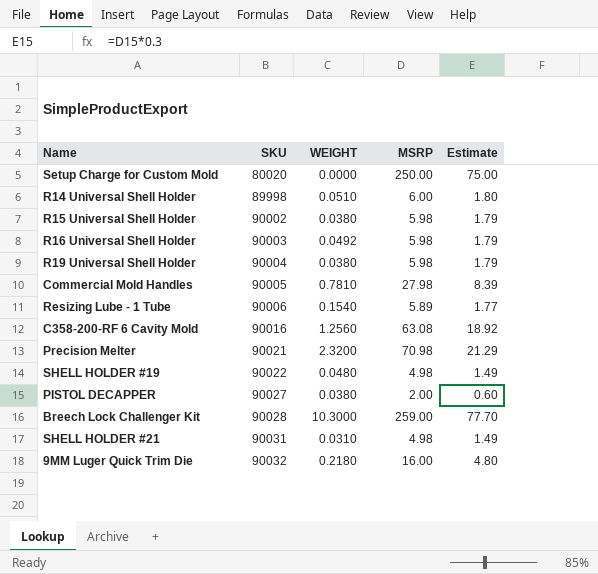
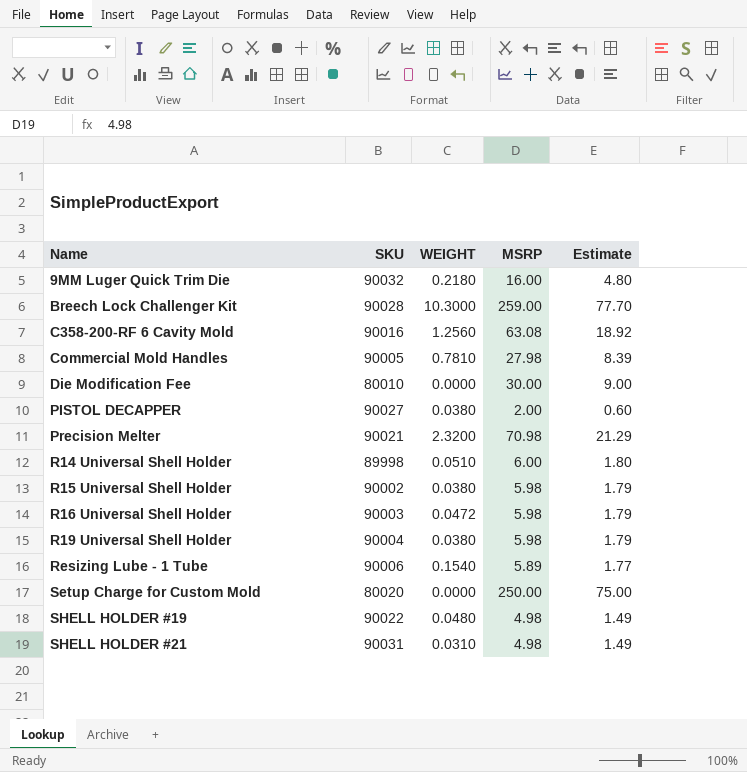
row order: SKU ascending -> Name ascending
row Die Modification Fee: none -> 80010 | 0.0000 | 30.00 | 9.00
R16 Universal Shell Holder | WEIGHT: 0.0492 -> 0.0472

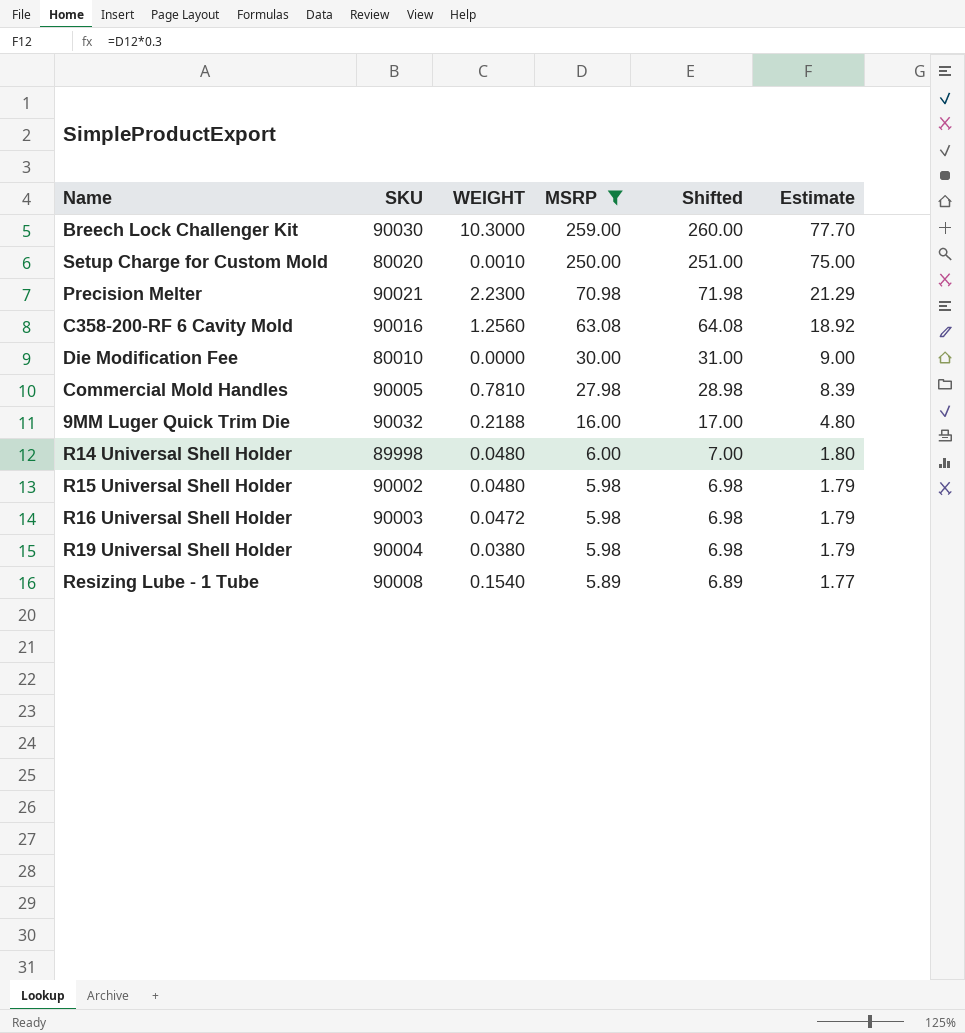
filter: none -> MSRP >= 5.89
row order: Name ascending -> MSRP descending
column Shifted | formula: none -> [MSRP] + 1
Breech Lock Challenger Kit | SKU: 90028 -> 90030
Setup Charge for Custom Mold | WEIGHT: 0.0000 -> 0.0010
Precision Melter | WEIGHT: 2.3200 -> 2.2300
9MM Luger Quick Trim Die | WEIGHT: 0.2180 -> 0.2188
R14 Universal Shell Holder | WEIGHT: 0.0510 -> 0.0480
R15 Universal Shell Holder | WEIGHT: 0.0380 -> 0.0480
Resizing Lube - 1 Tube | SKU: 90006 -> 90008

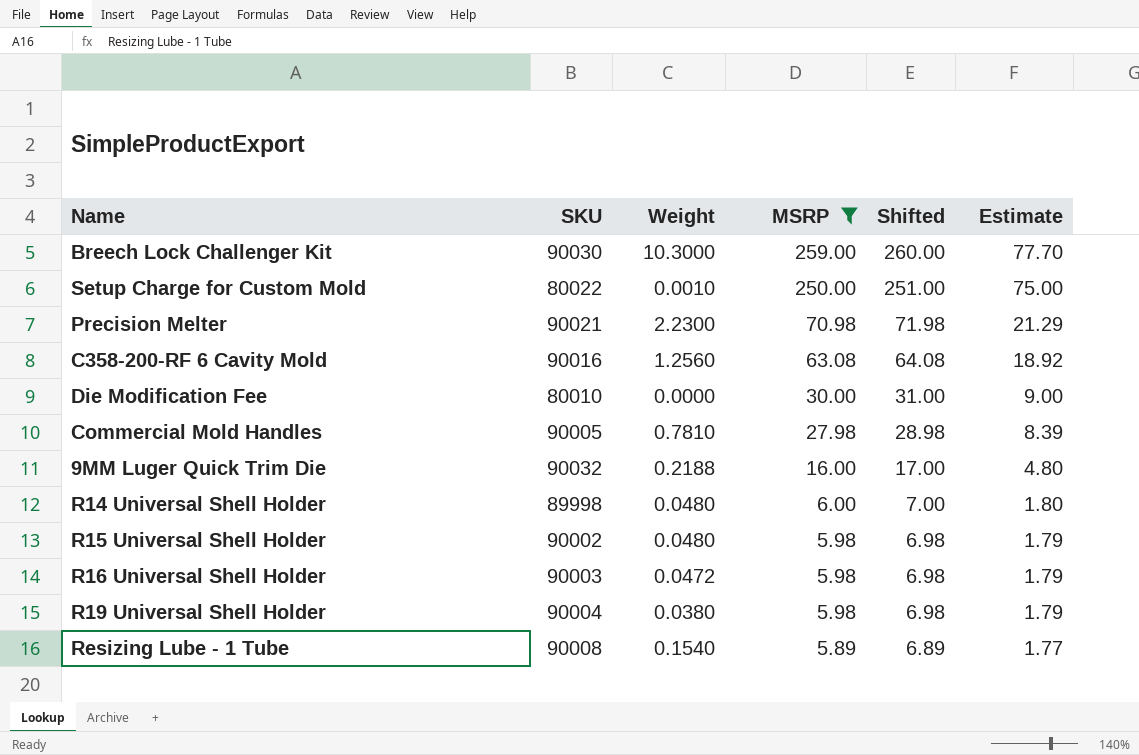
column name: WEIGHT -> Weight
Setup Charge for Custom Mold | SKU: 80020 -> 80022

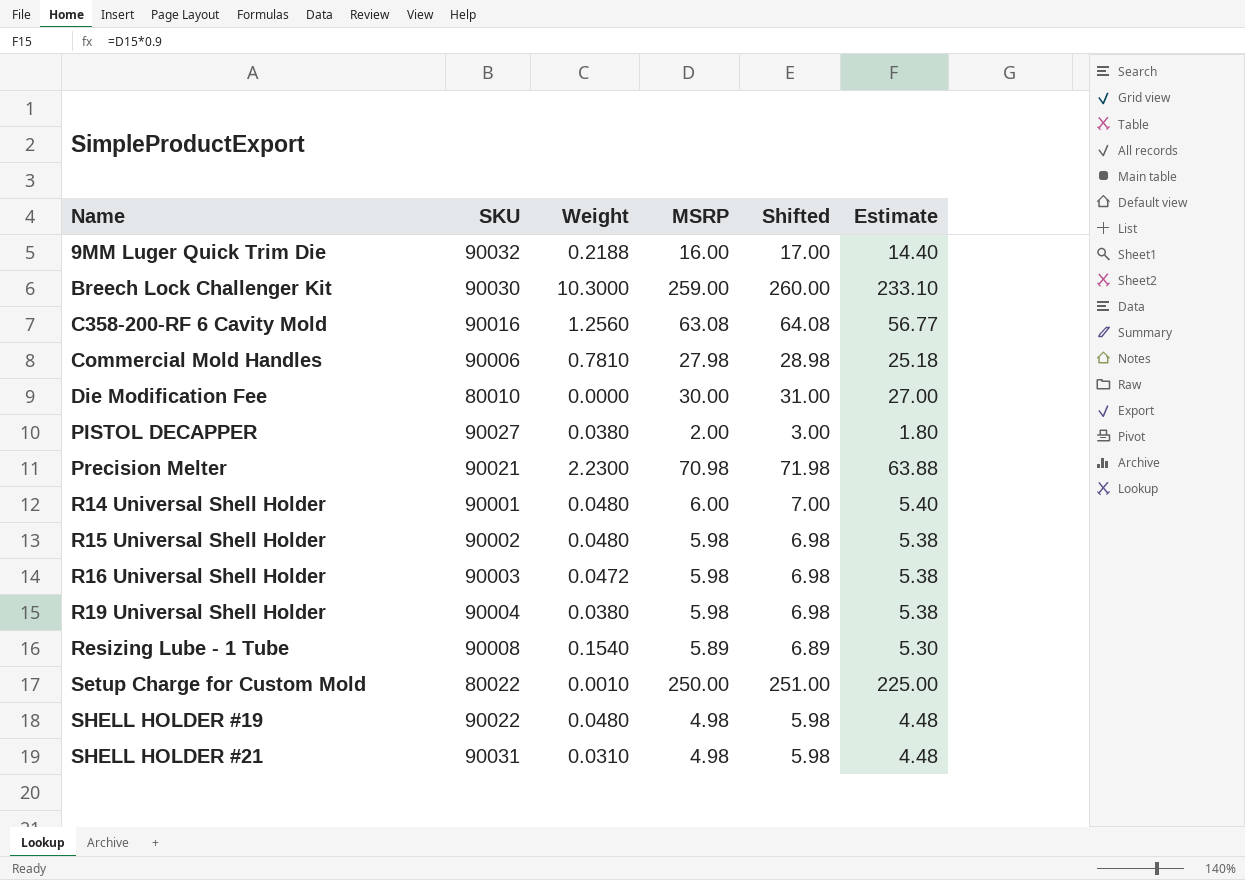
filter: MSRP >= 5.89 -> none
row order: MSRP descending -> Name ascending
column Estimate | formula: [MSRP] * 0.3 -> [MSRP] * 0.9
Commercial Mold Handles | SKU: 90005 -> 90006
R14 Universal Shell Holder | SKU: 89998 -> 90001

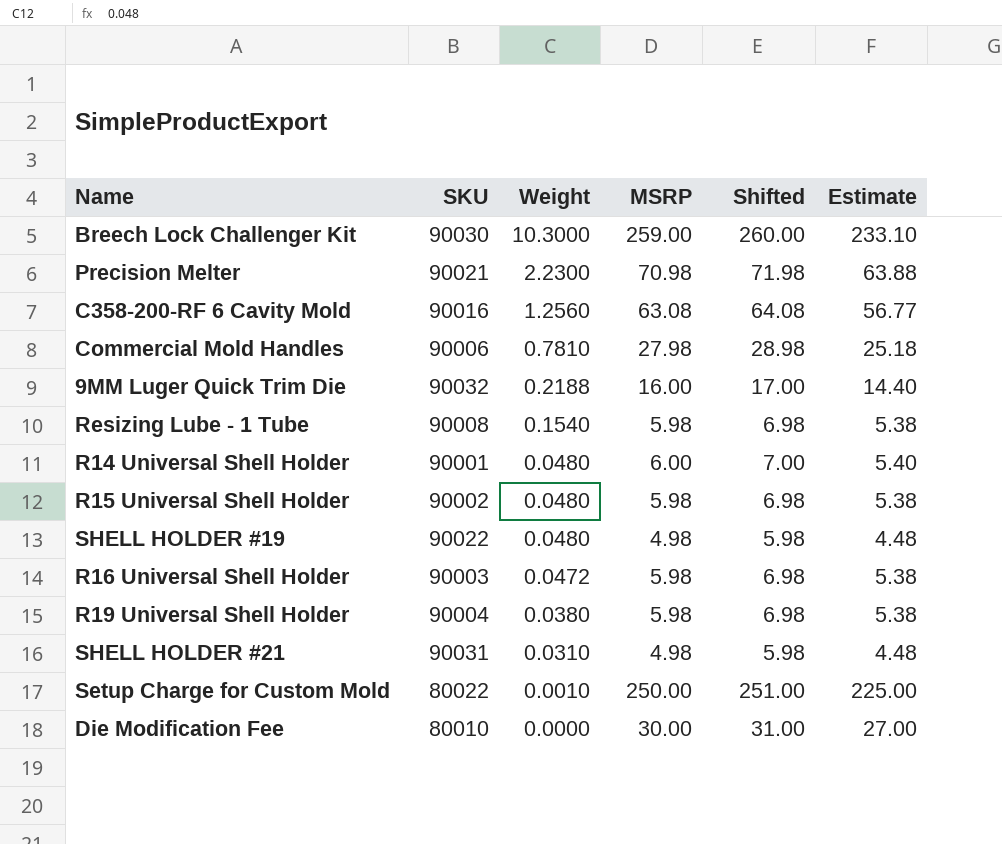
row order: Name ascending -> Weight descending
row PISTOL DECAPPER: 90027 | 0.0380 | 2.00 | 3.00 | 1.80 -> none
Resizing Lube - 1 Tube | MSRP: 5.89 -> 5.98
Resizing Lube - 1 Tube | Shifted: 6.89 -> 6.98
Resizing Lube - 1 Tube | Estimate: 5.30 -> 5.38

